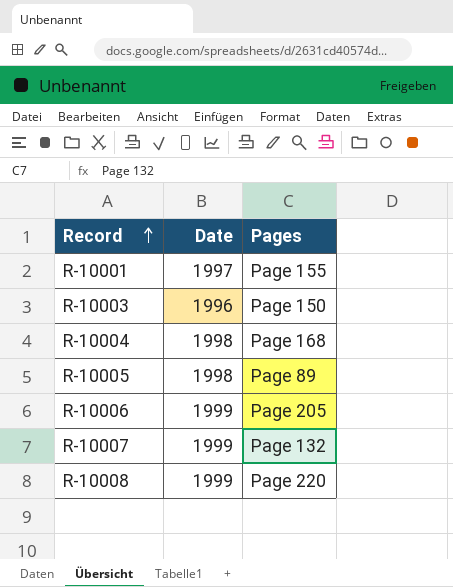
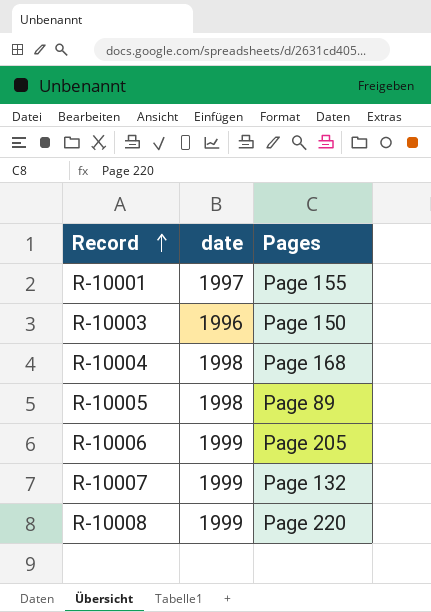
column name: Date -> date

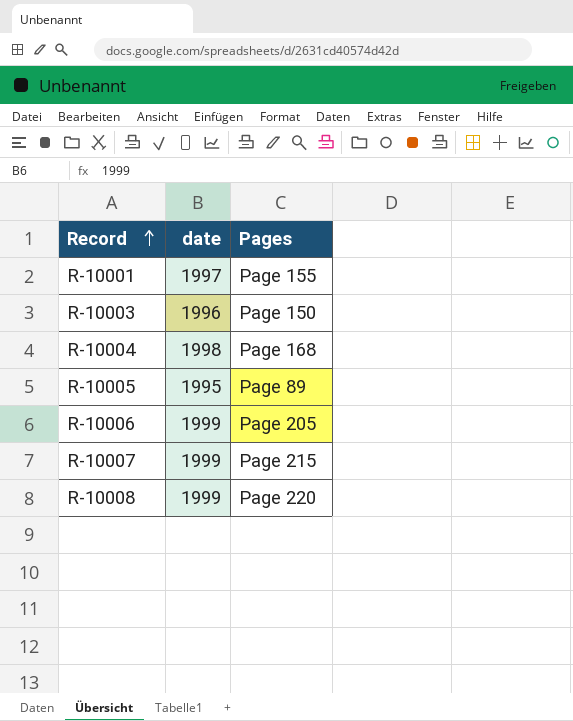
R-10005 | date: 1998 -> 1995
R-10007 | Pages: Page 132 -> Page 215

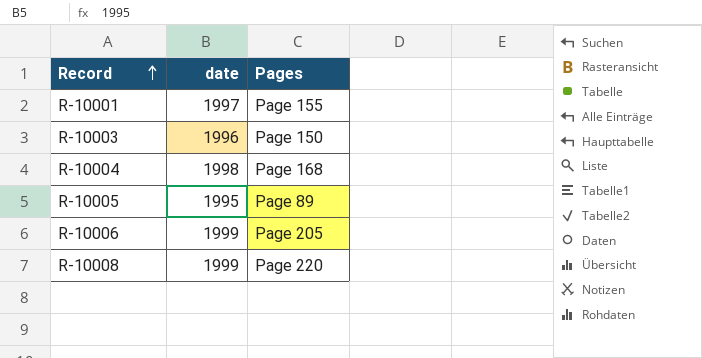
row R-10007: 1999 | Page 215 -> none

